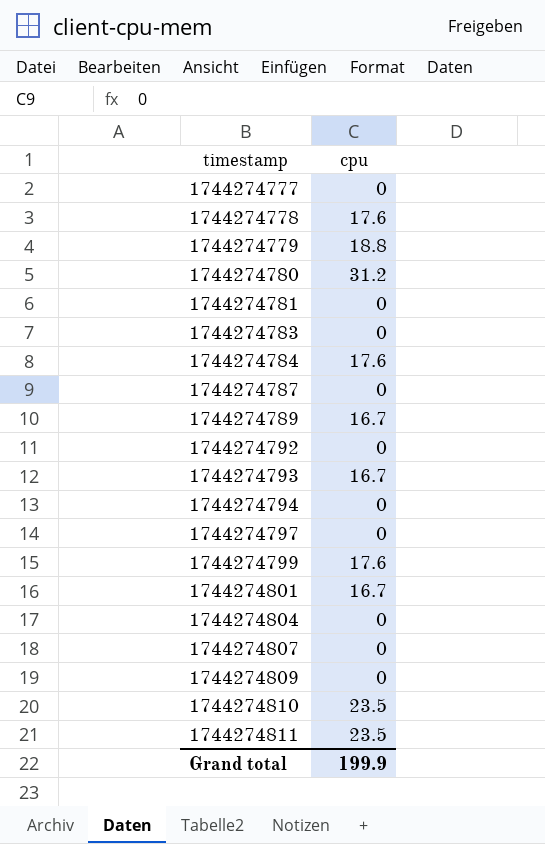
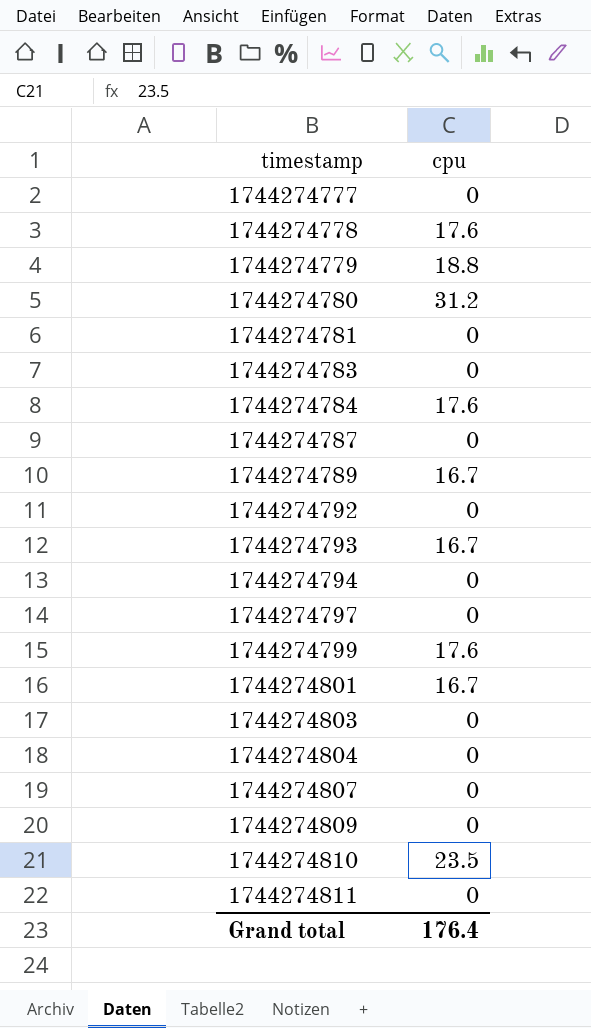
row 1744274803: none -> 0
1744274811 | cpu: 23.5 -> 0
Grand total | cpu: 199.9 -> 176.4

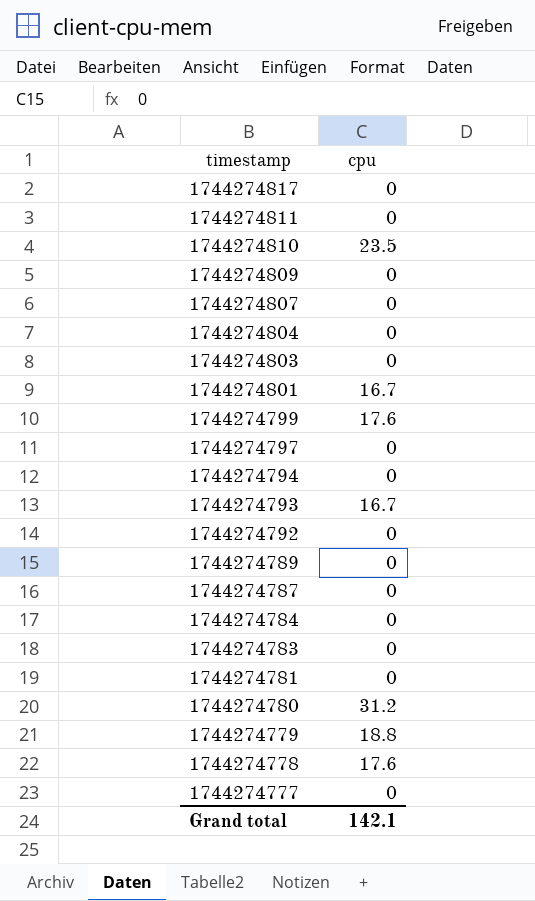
row order: timestamp ascending -> timestamp descending
row 1744274817: none -> 0
1744274789 | cpu: 16.7 -> 0
1744274784 | cpu: 17.6 -> 0
Grand total | cpu: 176.4 -> 142.1

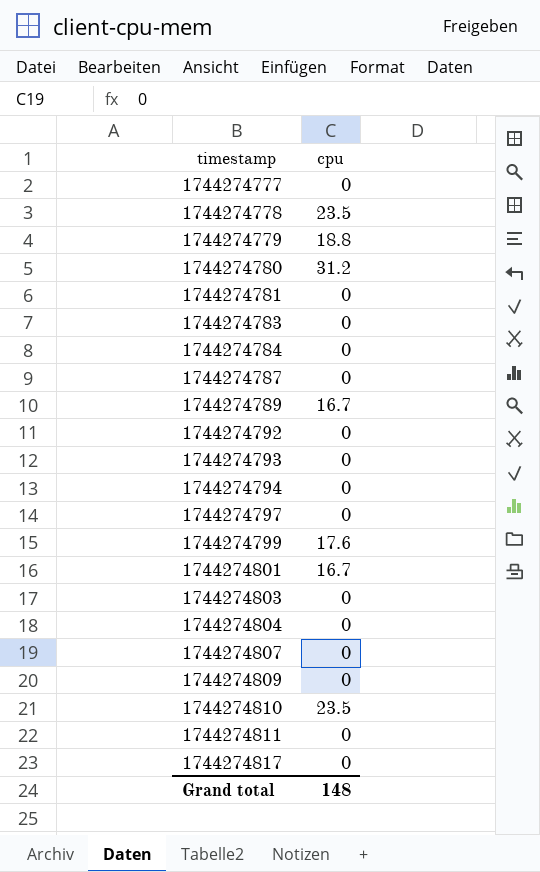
row order: timestamp descending -> timestamp ascending
1744274778 | cpu: 17.6 -> 23.5
1744274789 | cpu: 0 -> 16.7
1744274793 | cpu: 16.7 -> 0
Grand total | cpu: 142.1 -> 148

